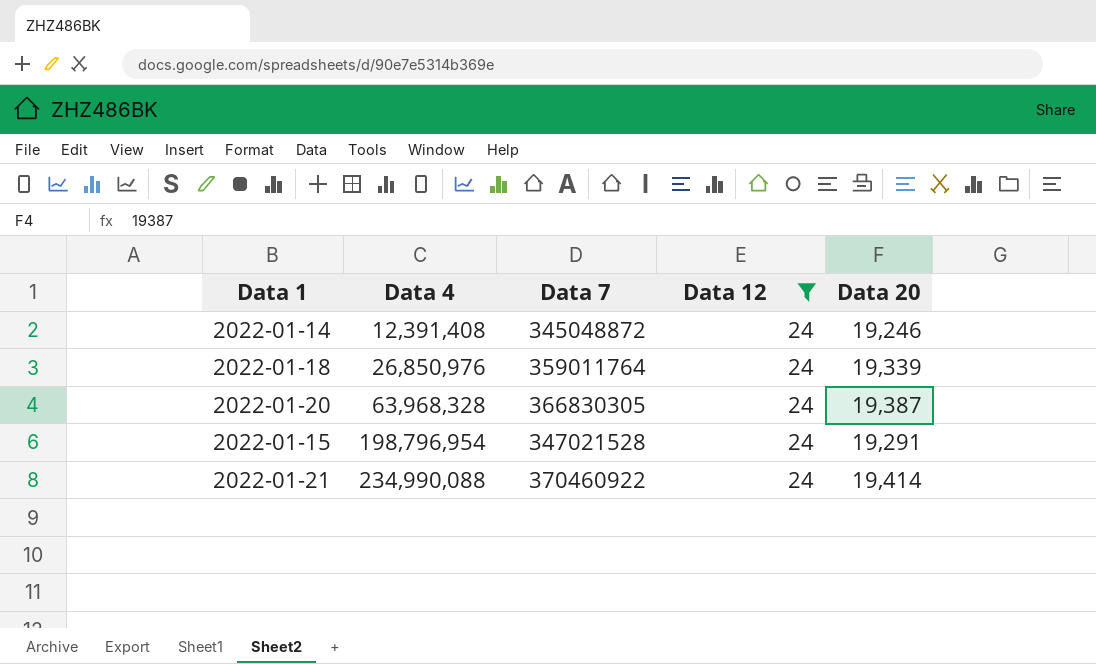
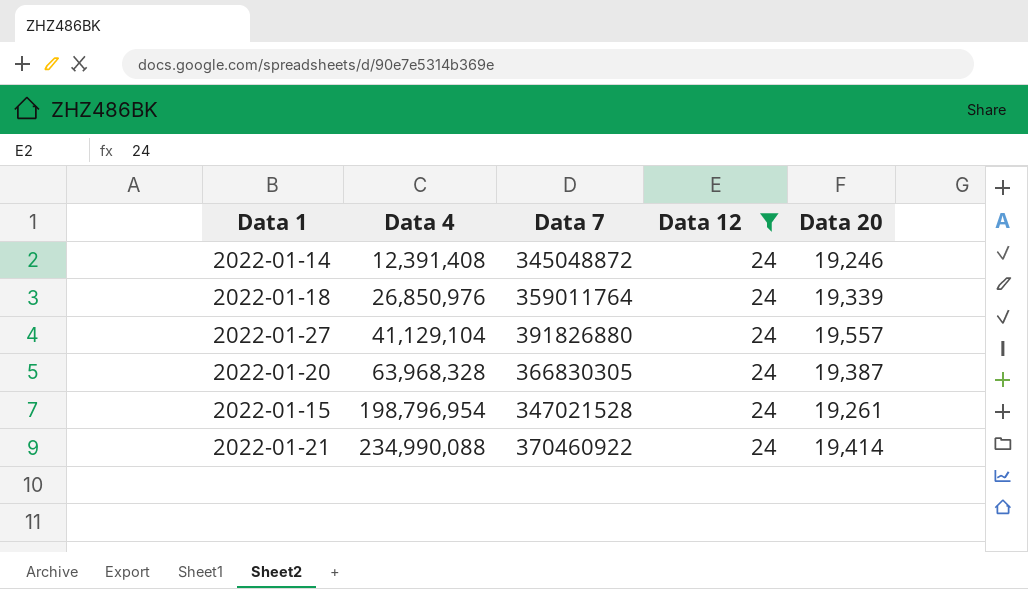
row 2022-01-27: none -> 41,129,104 | 391826880 | 24 | 19,557
2022-01-15 | Data 20: 19,291 -> 19,261

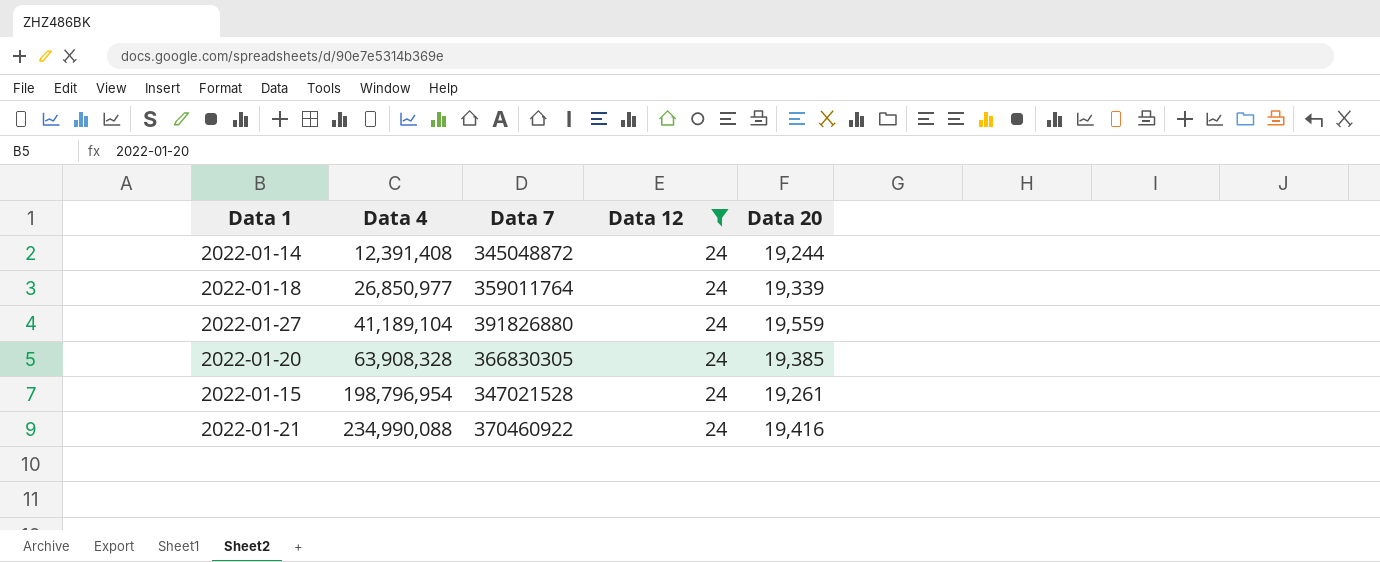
2022-01-14 | Data 20: 19,246 -> 19,244
2022-01-18 | Data 4: 26,850,976 -> 26,850,977
2022-01-27 | Data 4: 41,129,104 -> 41,189,104
2022-01-27 | Data 20: 19,557 -> 19,559
2022-01-20 | Data 4: 63,968,328 -> 63,908,328
2022-01-20 | Data 20: 19,387 -> 19,385
2022-01-21 | Data 20: 19,414 -> 19,416

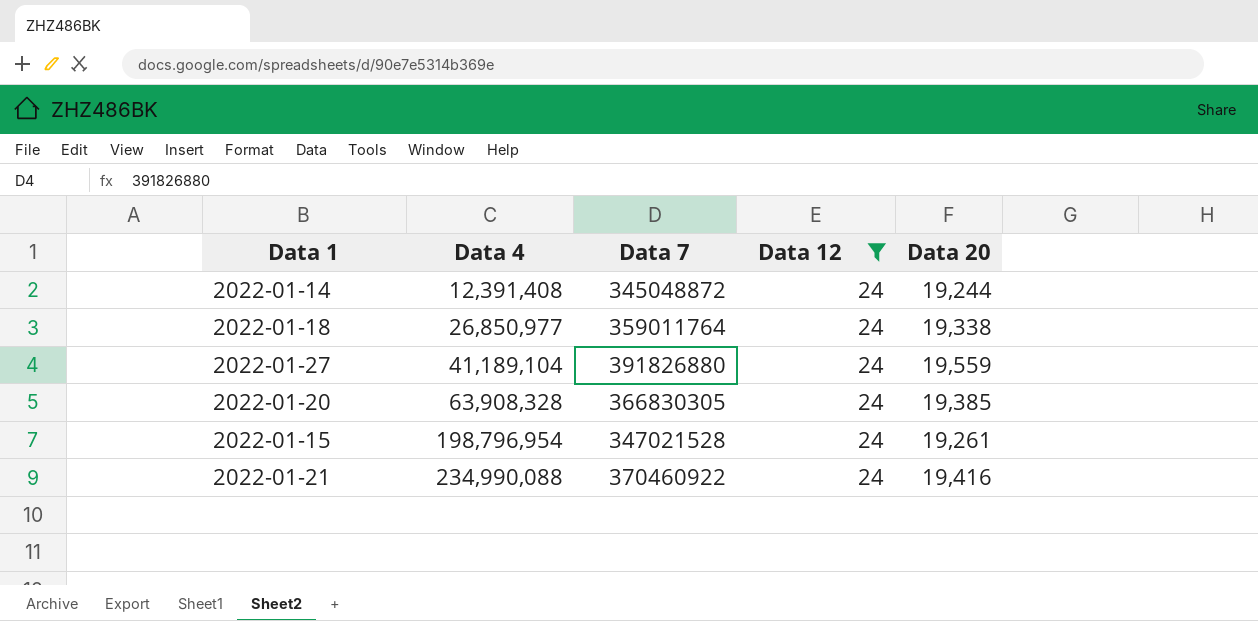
2022-01-18 | Data 20: 19,339 -> 19,338

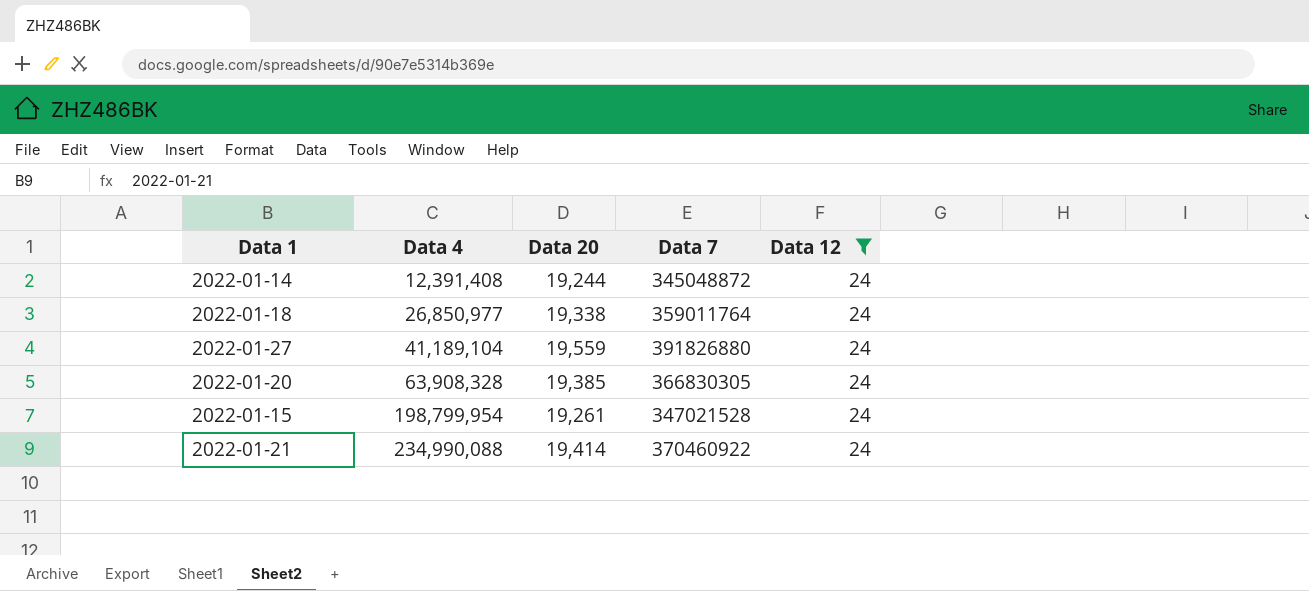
column Data 20 | position: 5 -> 3
2022-01-15 | Data 4: 198,796,954 -> 198,799,954
2022-01-21 | Data 20: 19,416 -> 19,414

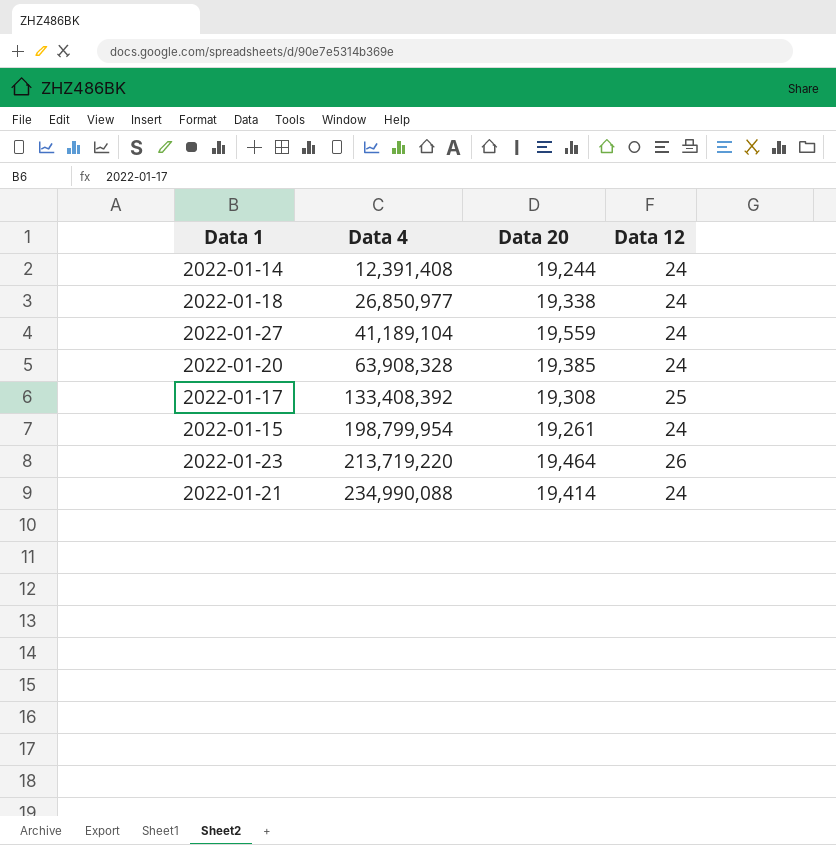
filter: Data 12 = 24 -> none
column Data 7 | position: 4 -> none

